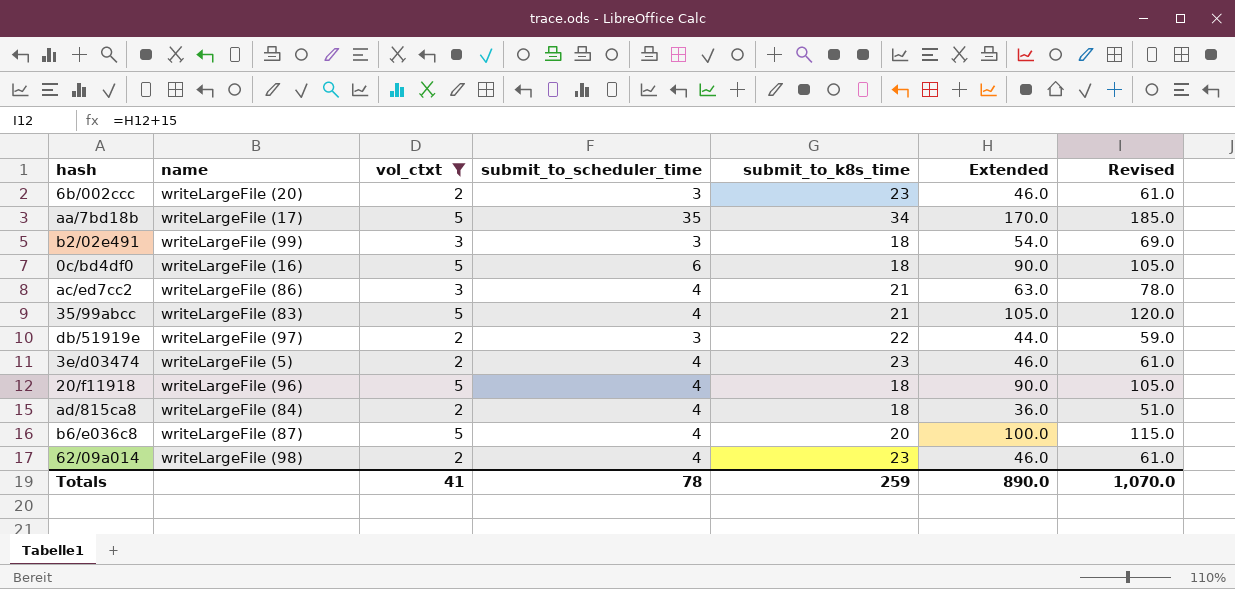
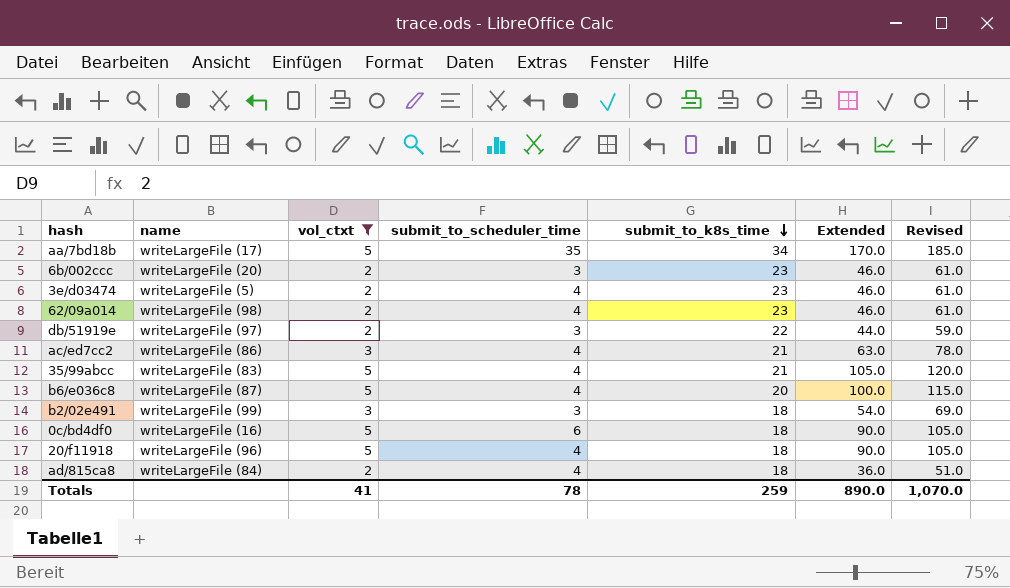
row order: none -> submit_to_k8s_time descending

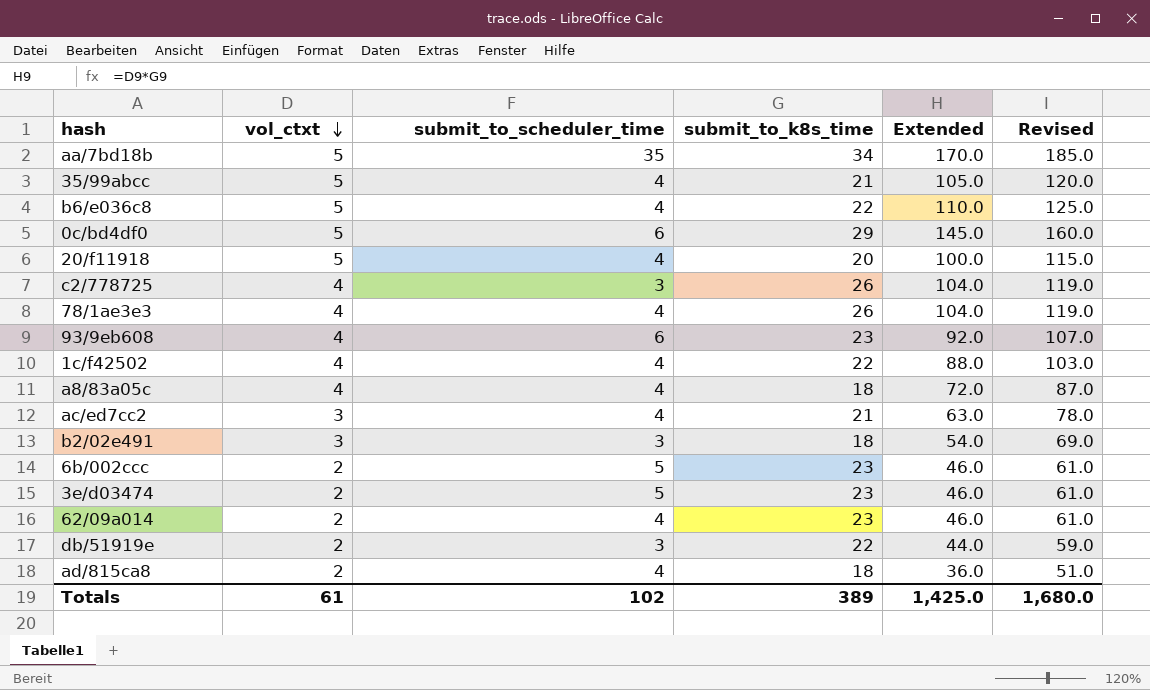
filter: vol_ctxt != 4 -> none
row order: submit_to_k8s_time descending -> vol_ctxt descending
column name | position: 2 -> none
b6/e036c8 | submit_to_k8s_time: 20 -> 22
b6/e036c8 | Extended: 100.0 -> 110.0
b6/e036c8 | Revised: 115.0 -> 125.0
0c/bd4df0 | submit_to_k8s_time: 18 -> 29
0c/bd4df0 | Extended: 90.0 -> 145.0
0c/bd4df0 | Revised: 105.0 -> 160.0
20/f11918 | submit_to_k8s_time: 18 -> 20
20/f11918 | Extended: 90.0 -> 100.0
20/f11918 | Revised: 105.0 -> 115.0
6b/002ccc | submit_to_scheduler_time: 3 -> 5
3e/d03474 | submit_to_scheduler_time: 4 -> 5
Totals | vol_ctxt: 41 -> 61
Totals | submit_to_scheduler_time: 78 -> 102
Totals | submit_to_k8s_time: 259 -> 389
Totals | Extended: 890.0 -> 1,425.0
Totals | Revised: 1,070.0 -> 1,680.0

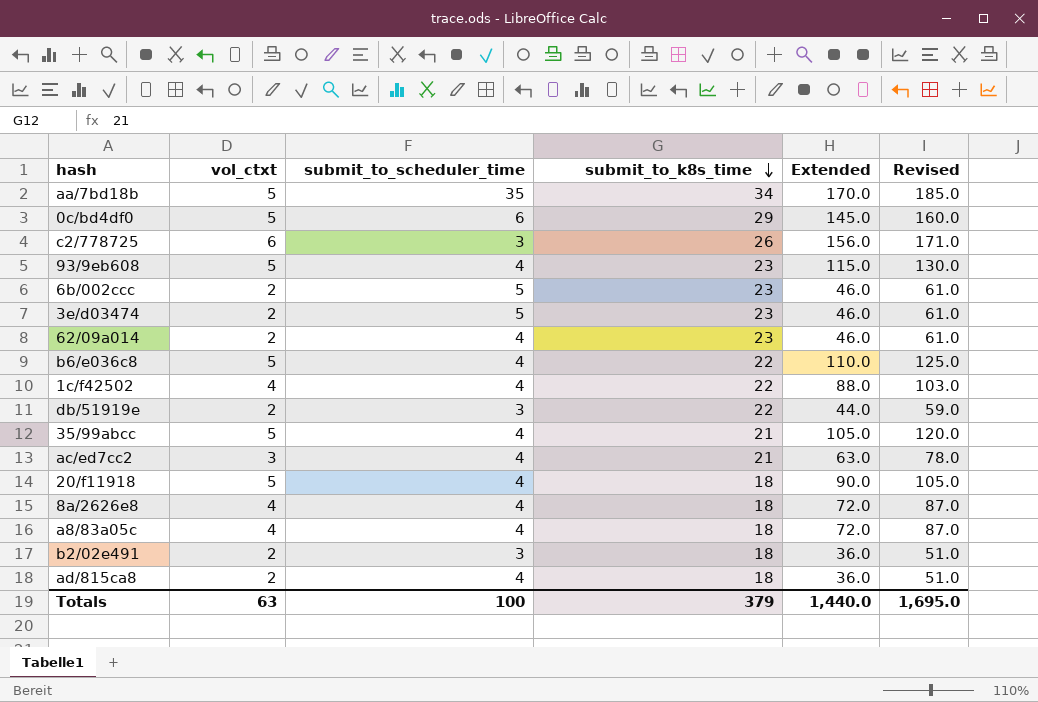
row order: vol_ctxt descending -> submit_to_k8s_time descending
row 78/1ae3e3: 4 | 4 | 26 | 104.0 | 119.0 -> none
c2/778725 | vol_ctxt: 4 -> 6
c2/778725 | Extended: 104.0 -> 156.0
c2/778725 | Revised: 119.0 -> 171.0
93/9eb608 | vol_ctxt: 4 -> 5
93/9eb608 | submit_to_scheduler_time: 6 -> 4
93/9eb608 | Extended: 92.0 -> 115.0
93/9eb608 | Revised: 107.0 -> 130.0
20/f11918 | submit_to_k8s_time: 20 -> 18
20/f11918 | Extended: 100.0 -> 90.0
20/f11918 | Revised: 115.0 -> 105.0
row 8a/2626e8: none -> 4 | 4 | 18 | 72.0 | 87.0
b2/02e491 | vol_ctxt: 3 -> 2
b2/02e491 | Extended: 54.0 -> 36.0
b2/02e491 | Revised: 69.0 -> 51.0
Totals | vol_ctxt: 61 -> 63
Totals | submit_to_scheduler_time: 102 -> 100
Totals | submit_to_k8s_time: 389 -> 379
Totals | Extended: 1,425.0 -> 1,440.0
Totals | Revised: 1,680.0 -> 1,695.0

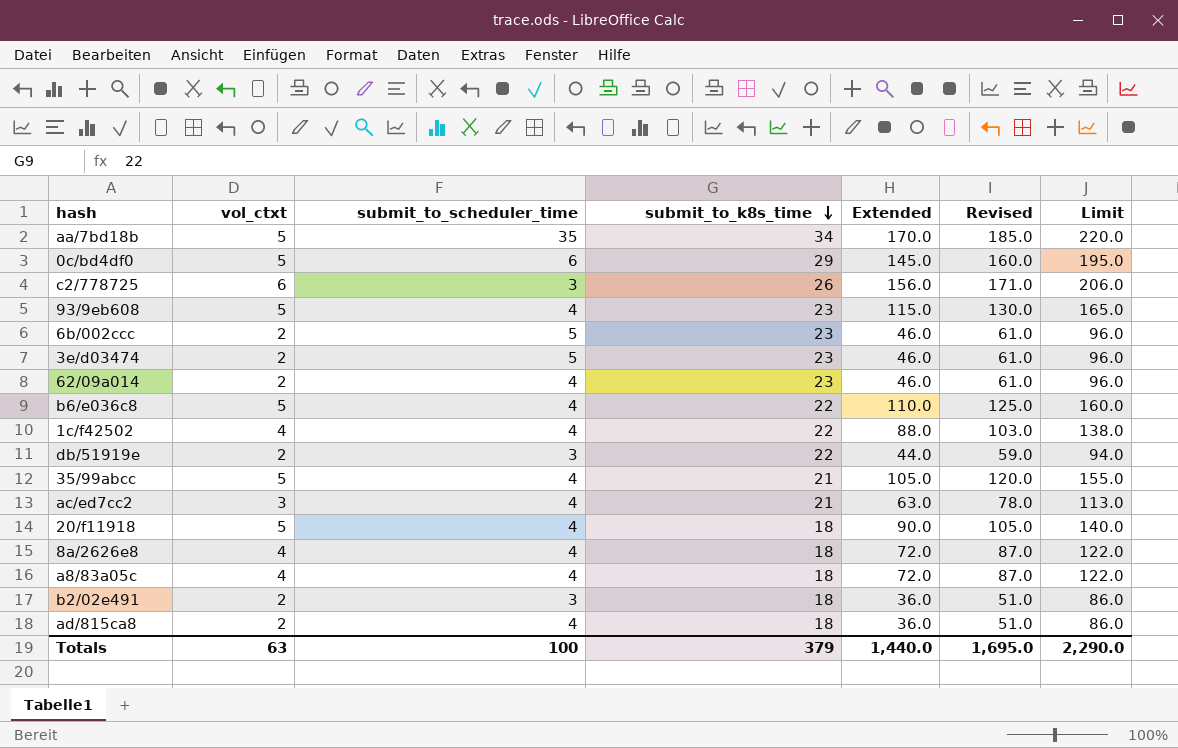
column Limit | formula: none -> [Extended] + 50

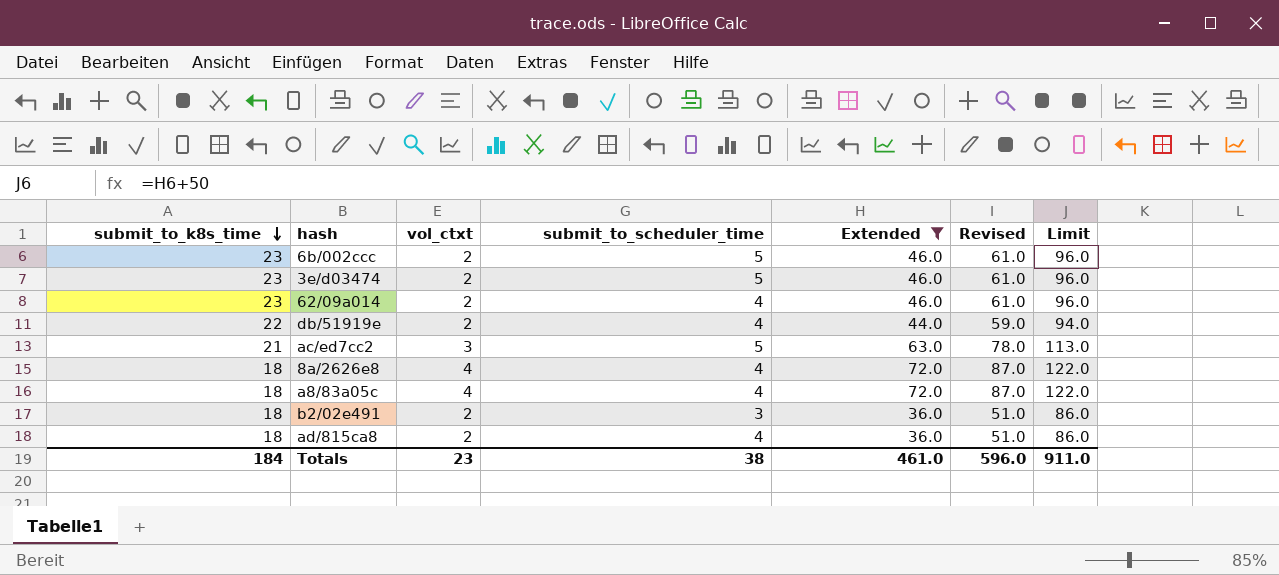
filter: none -> Extended <= 72.0
column submit_to_k8s_time | position: 4 -> 1
db/51919e | submit_to_scheduler_time: 3 -> 4
ac/ed7cc2 | submit_to_scheduler_time: 4 -> 5
Totals | submit_to_k8s_time: 379 -> 184
Totals | vol_ctxt: 63 -> 23
Totals | submit_to_scheduler_time: 100 -> 38
Totals | Extended: 1,440.0 -> 461.0
Totals | Revised: 1,695.0 -> 596.0
Totals | Limit: 2,290.0 -> 911.0

